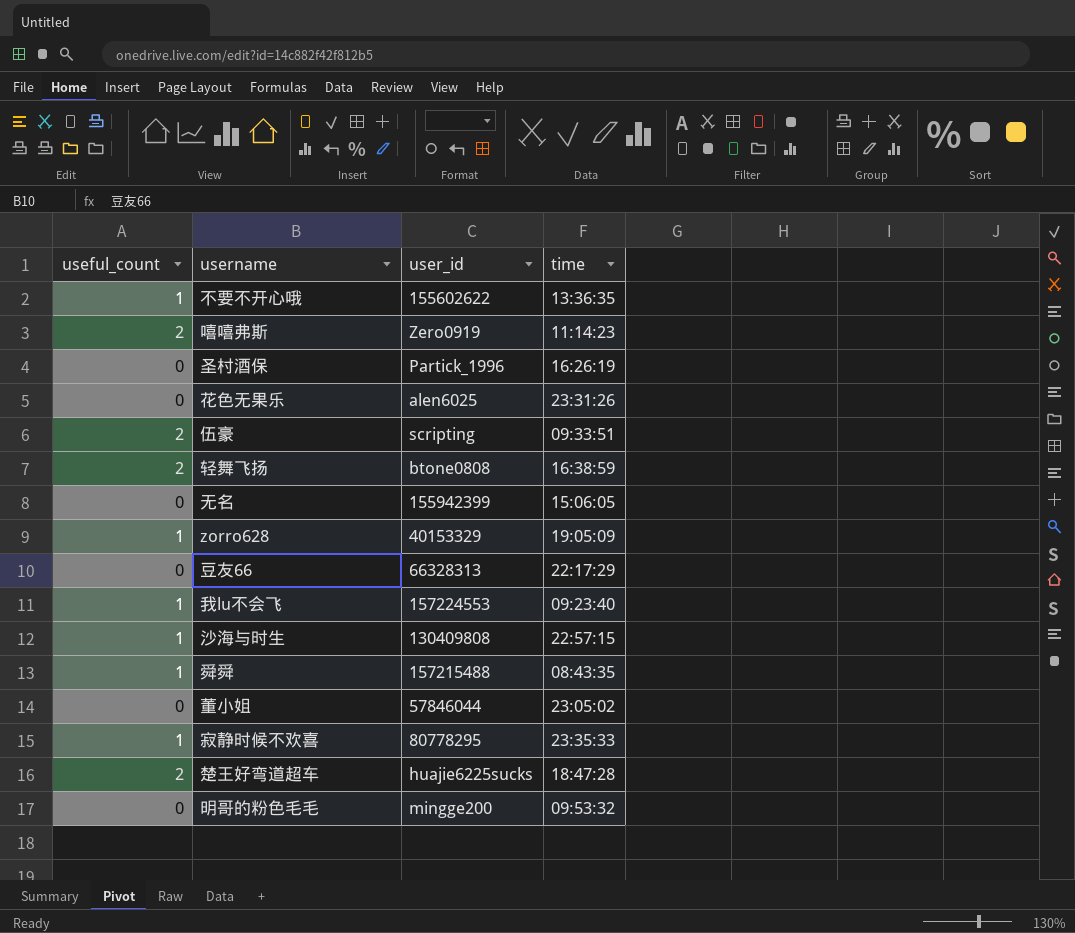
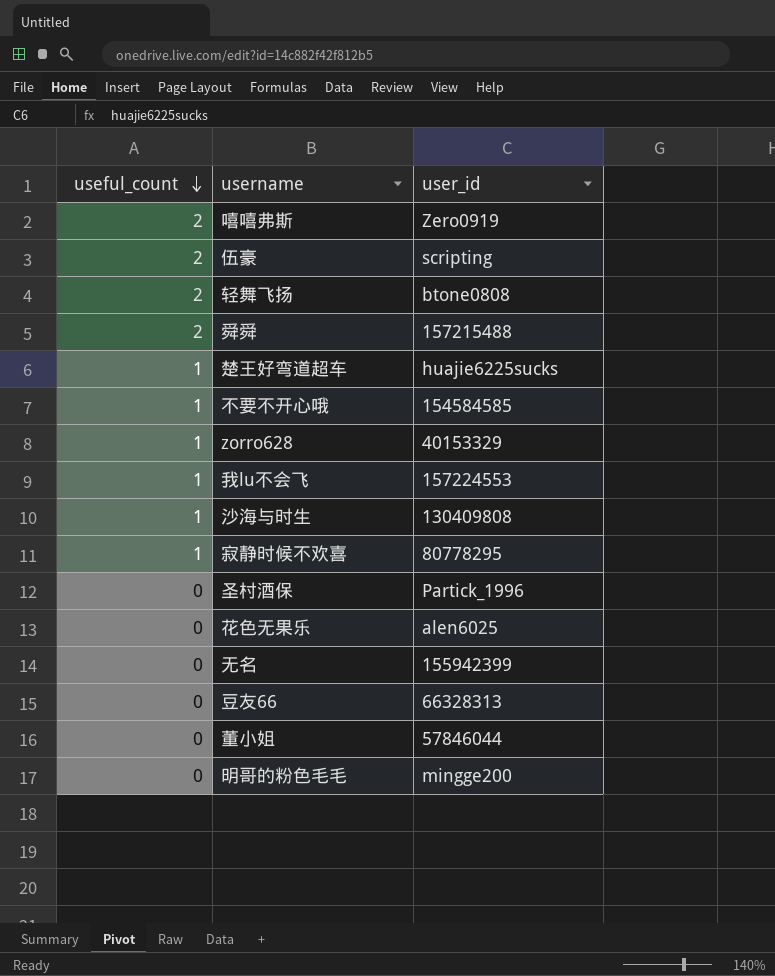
row order: none -> useful_count descending
column time | position: 4 -> none
舜舜 | useful_count: 1 -> 2
楚王好弯道超车 | useful_count: 2 -> 1
不要不开心哦 | user_id: 155602622 -> 154584585

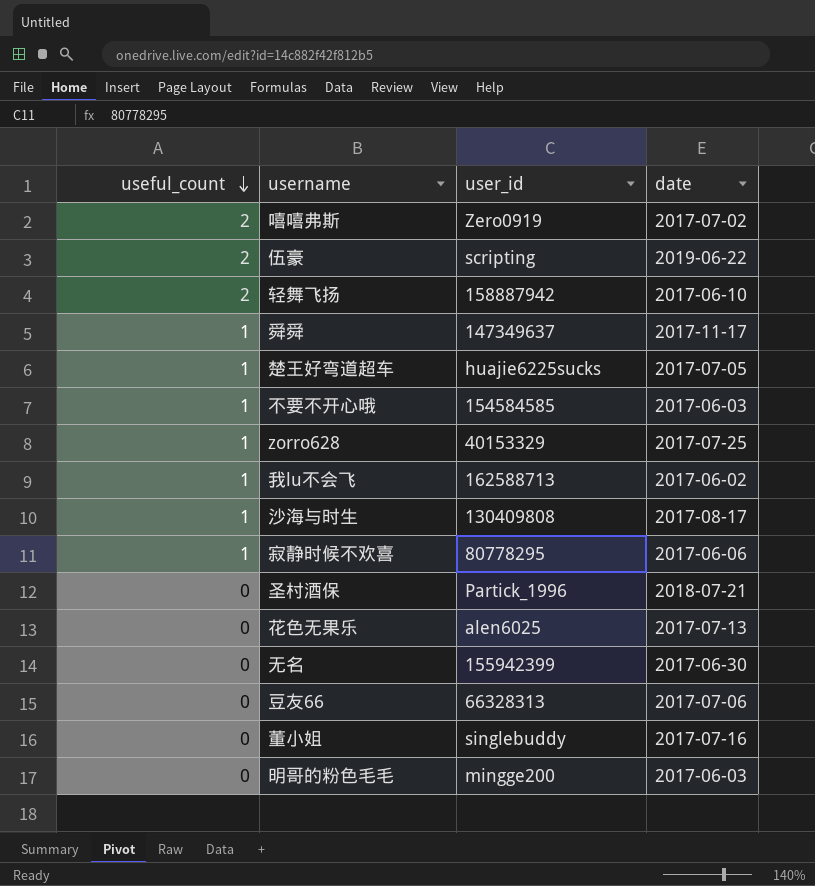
column date | position: none -> 4
轻舞飞扬 | user_id: btone0808 -> 158887942
舜舜 | useful_count: 2 -> 1
舜舜 | user_id: 157215488 -> 147349637
我lu不会飞 | user_id: 157224553 -> 162588713
董小姐 | user_id: 57846044 -> singlebuddy

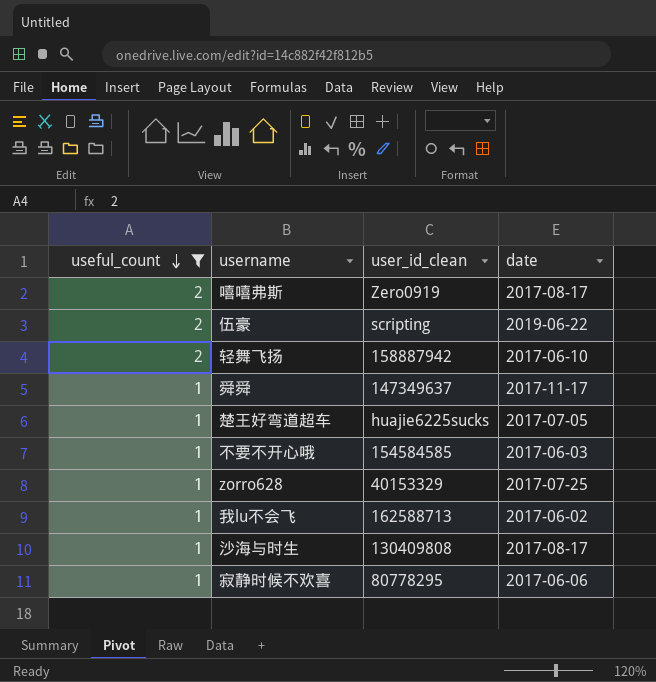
filter: none -> useful_count != 0
column name: user_id -> user_id_clean
嘻嘻弗斯 | date: 2017-07-02 -> 2017-08-17

